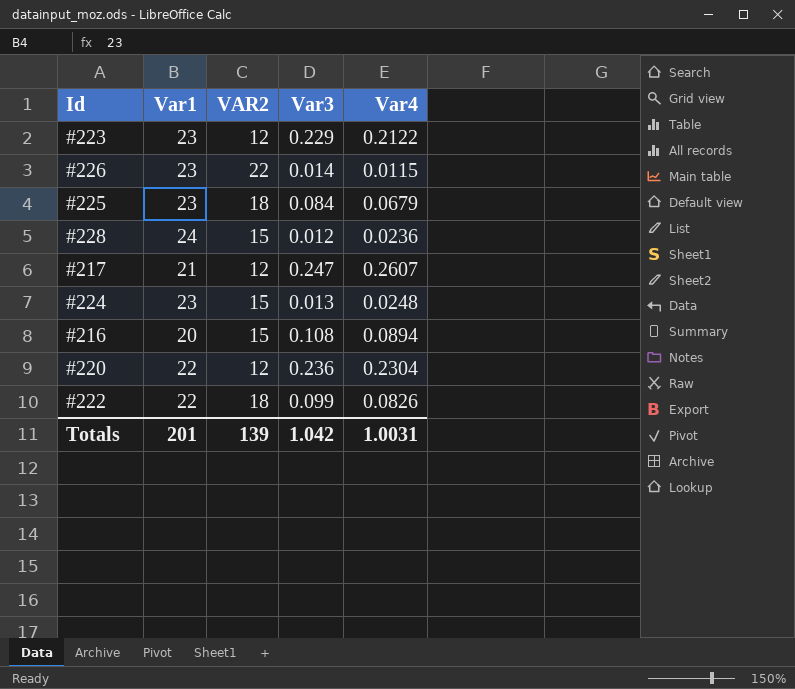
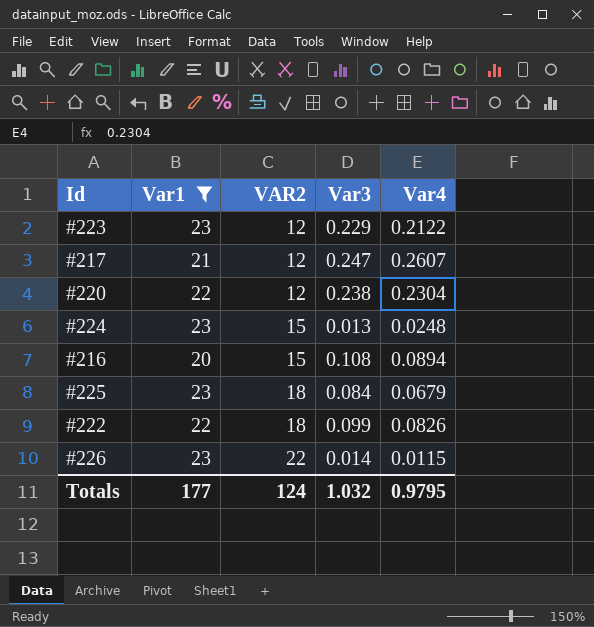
filter: none -> Var1 != 24
row order: none -> VAR2 ascending
#220 | Var3: 0.236 -> 0.238
Totals | Var1: 201 -> 177
Totals | VAR2: 139 -> 124
Totals | Var3: 1.042 -> 1.032
Totals | Var4: 1.0031 -> 0.9795

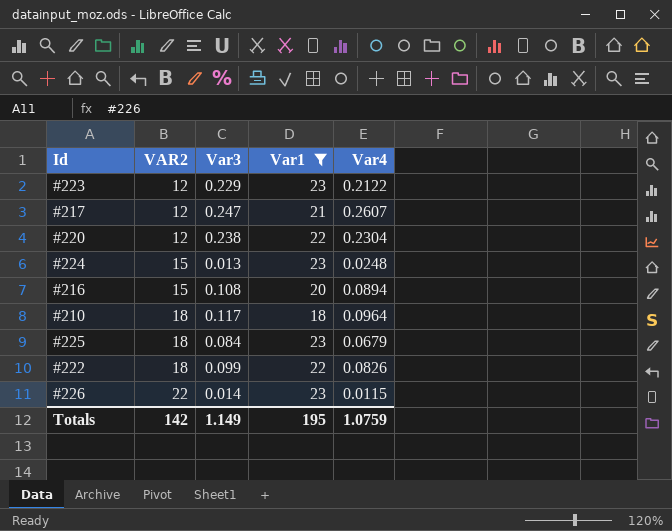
column Var1 | position: 2 -> 4
row #210: none -> 18 | 0.117 | 18 | 0.0964
Totals | VAR2: 124 -> 142
Totals | Var3: 1.032 -> 1.149
Totals | Var1: 177 -> 195
Totals | Var4: 0.9795 -> 1.0759

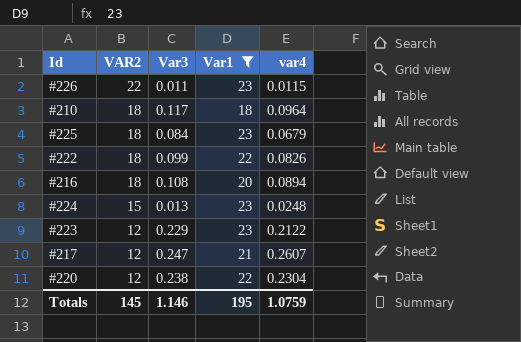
row order: VAR2 ascending -> VAR2 descending
column name: Var4 -> var4
#226 | Var3: 0.014 -> 0.011
#216 | VAR2: 15 -> 18
Totals | VAR2: 142 -> 145
Totals | Var3: 1.149 -> 1.146

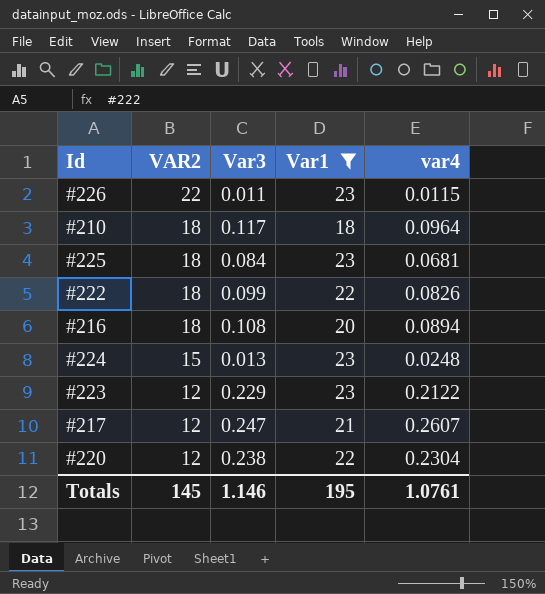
#225 | var4: 0.0679 -> 0.0681
Totals | var4: 1.0759 -> 1.0761

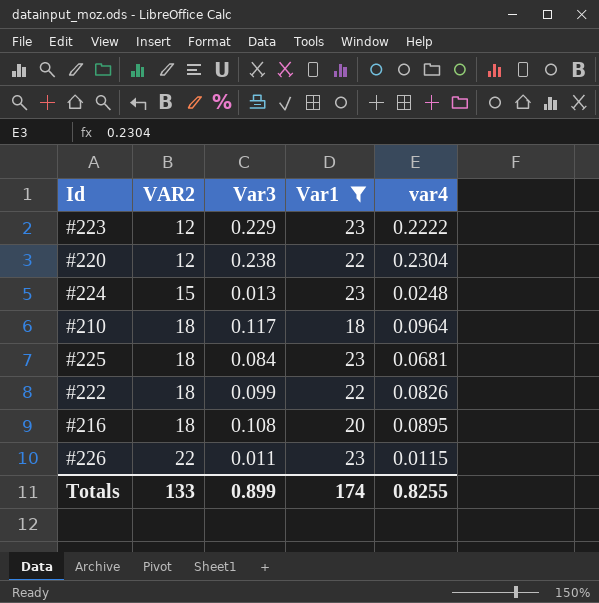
row order: VAR2 descending -> VAR2 ascending
row #217: 12 | 0.247 | 21 | 0.2607 -> none
#223 | var4: 0.2122 -> 0.2222
#216 | var4: 0.0894 -> 0.0895
Totals | VAR2: 145 -> 133
Totals | Var3: 1.146 -> 0.899
Totals | Var1: 195 -> 174
Totals | var4: 1.0761 -> 0.8255

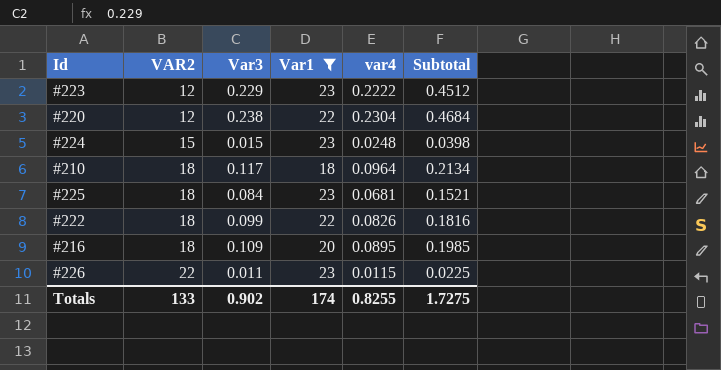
column Subtotal | formula: none -> [Var3] + [var4]
#224 | Var3: 0.013 -> 0.015
#216 | Var3: 0.108 -> 0.109
Totals | Var3: 0.899 -> 0.902

